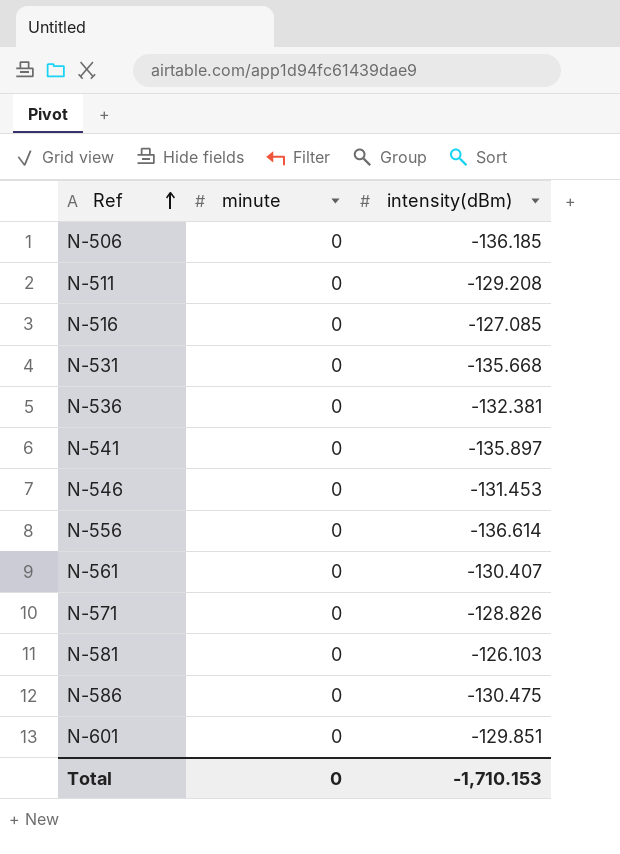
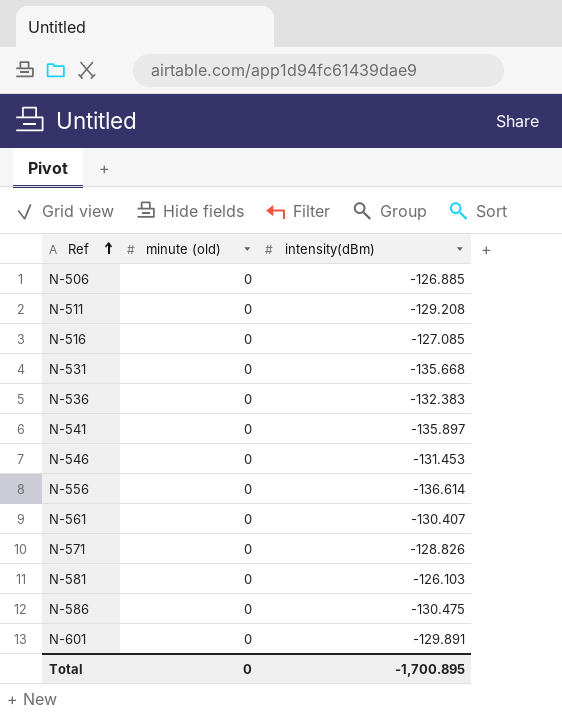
column name: minute -> minute (old)
N-506 | intensity(dBm): -136.185 -> -126.885
N-536 | intensity(dBm): -132.381 -> -132.383
N-601 | intensity(dBm): -129.851 -> -129.891
Total | intensity(dBm): -1,710.153 -> -1,700.895

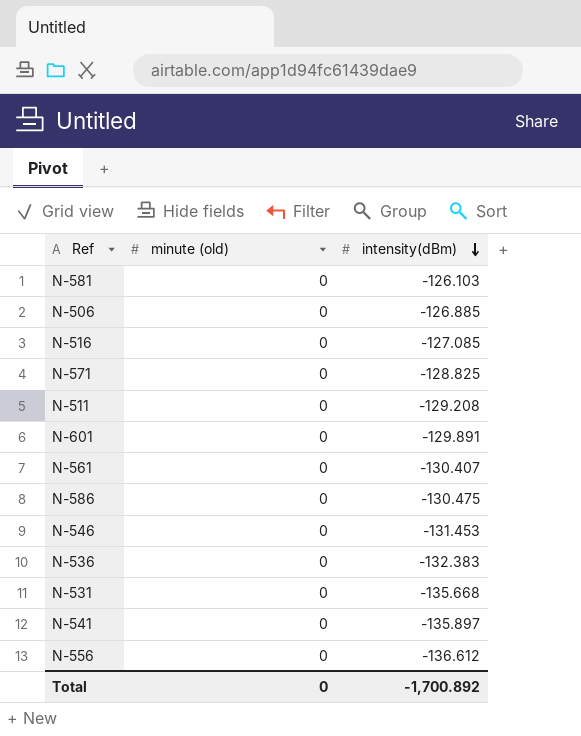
row order: Ref ascending -> intensity(dBm) descending
N-571 | intensity(dBm): -128.826 -> -128.825
N-556 | intensity(dBm): -136.614 -> -136.612
Total | intensity(dBm): -1,700.895 -> -1,700.892

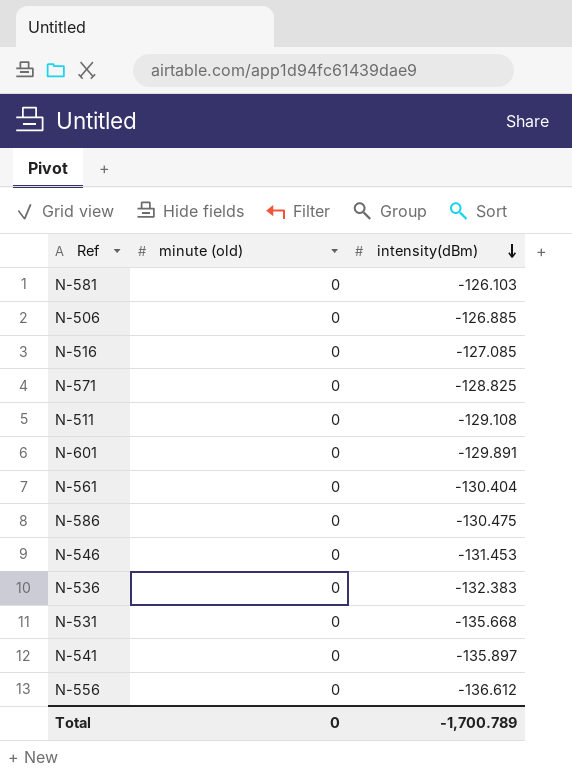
N-511 | intensity(dBm): -129.208 -> -129.108
N-561 | intensity(dBm): -130.407 -> -130.404
Total | intensity(dBm): -1,700.892 -> -1,700.789

